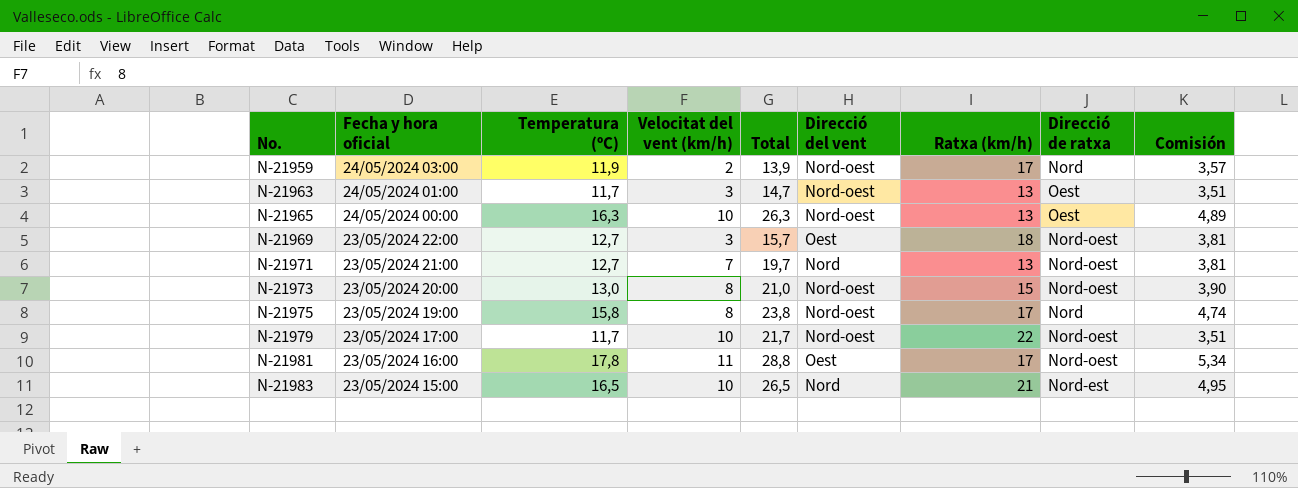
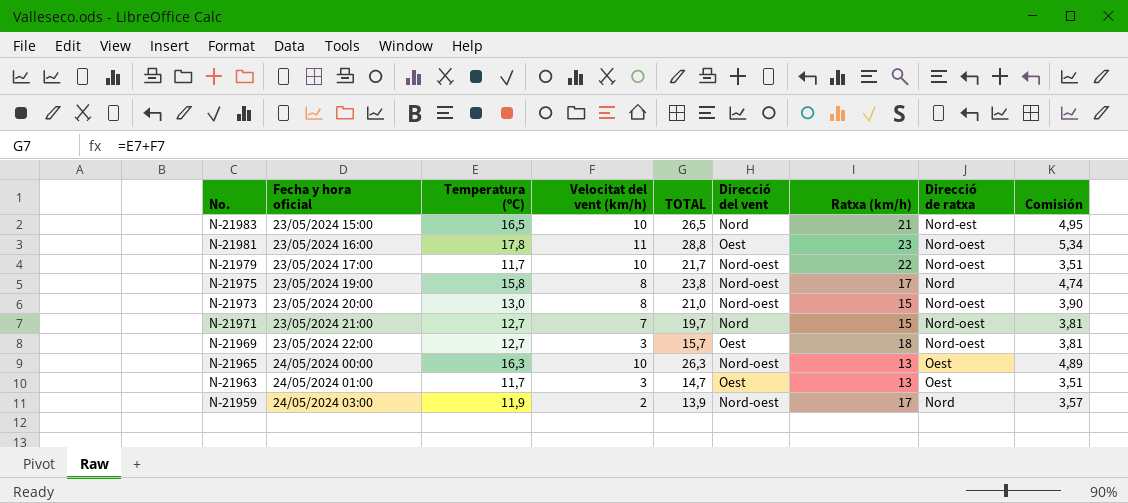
row order: No. ascending -> No. descending
column name: Total -> TOTAL
N-21981 | Ratxa (km/h): 17 -> 23
N-21971 | Ratxa (km/h): 13 -> 15
N-21963 | Direcció del vent: Nord-oest -> Oest

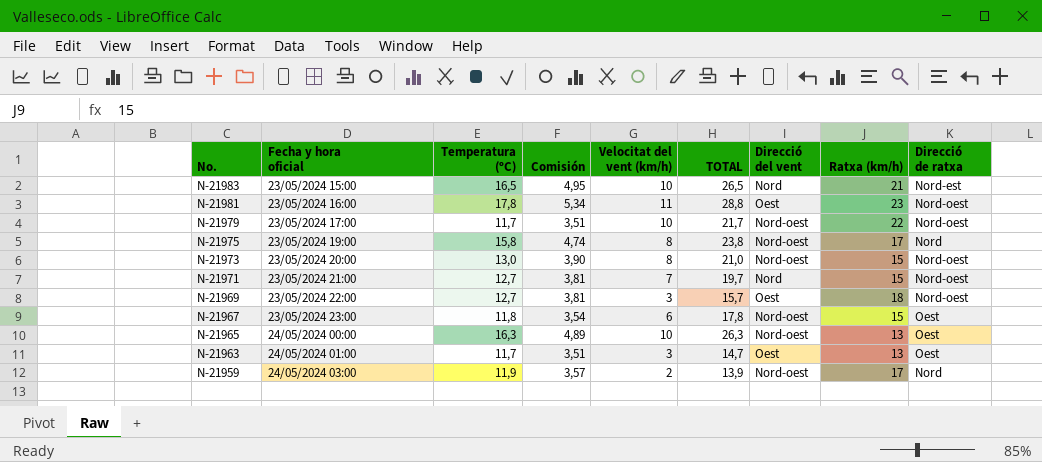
column Comisión | position: 9 -> 4
row N-21967: none -> 23/05/2024 23:00 | 11,8 | 3,54 | 6 | 17,8 | Nord-oest | 15 | Oest

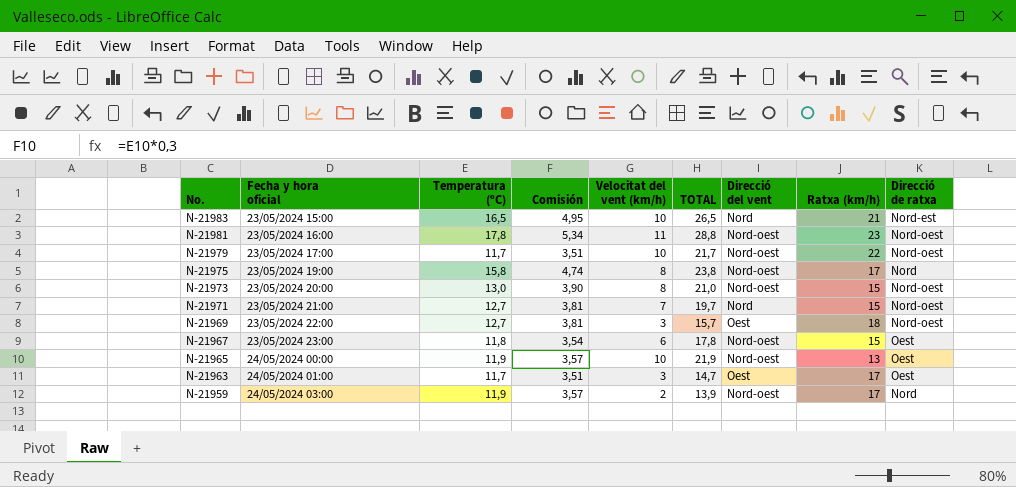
N-21981 | Direcció del vent: Oest -> Nord-oest
N-21965 | Temperatura (ºC): 16,3 -> 11,9
N-21965 | Comisión: 4,89 -> 3,57
N-21965 | TOTAL: 26,3 -> 21,9
N-21963 | Ratxa (km/h): 13 -> 17

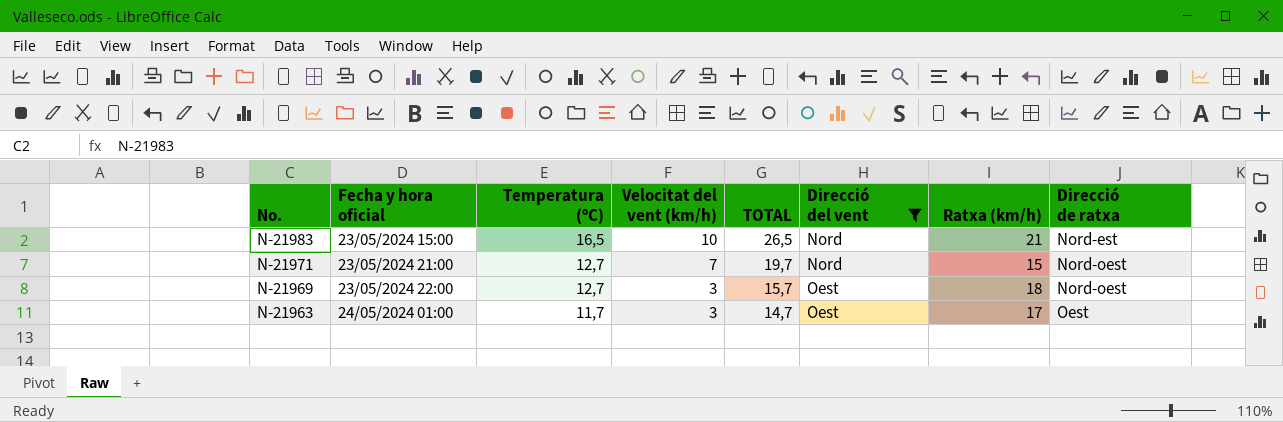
filter: none -> Direcció del vent != Nord-oest
column Comisión | formula: [Temperatura (ºC)] * 0,3 -> none

